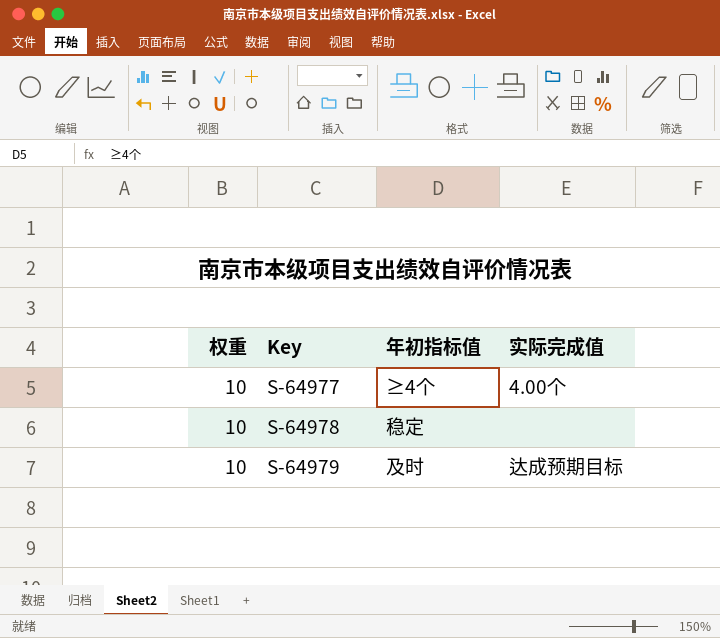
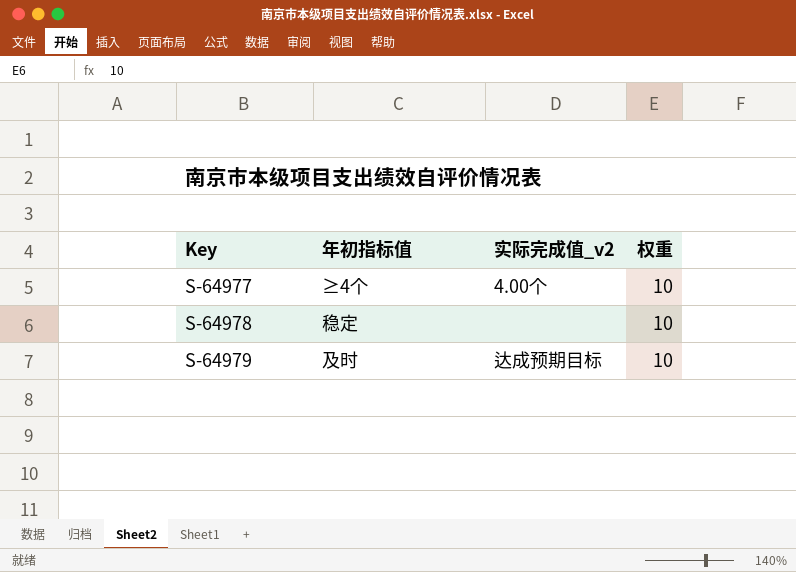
column name: 实际完成值 -> 实际完成值_v2
column 权重 | position: 1 -> 4

